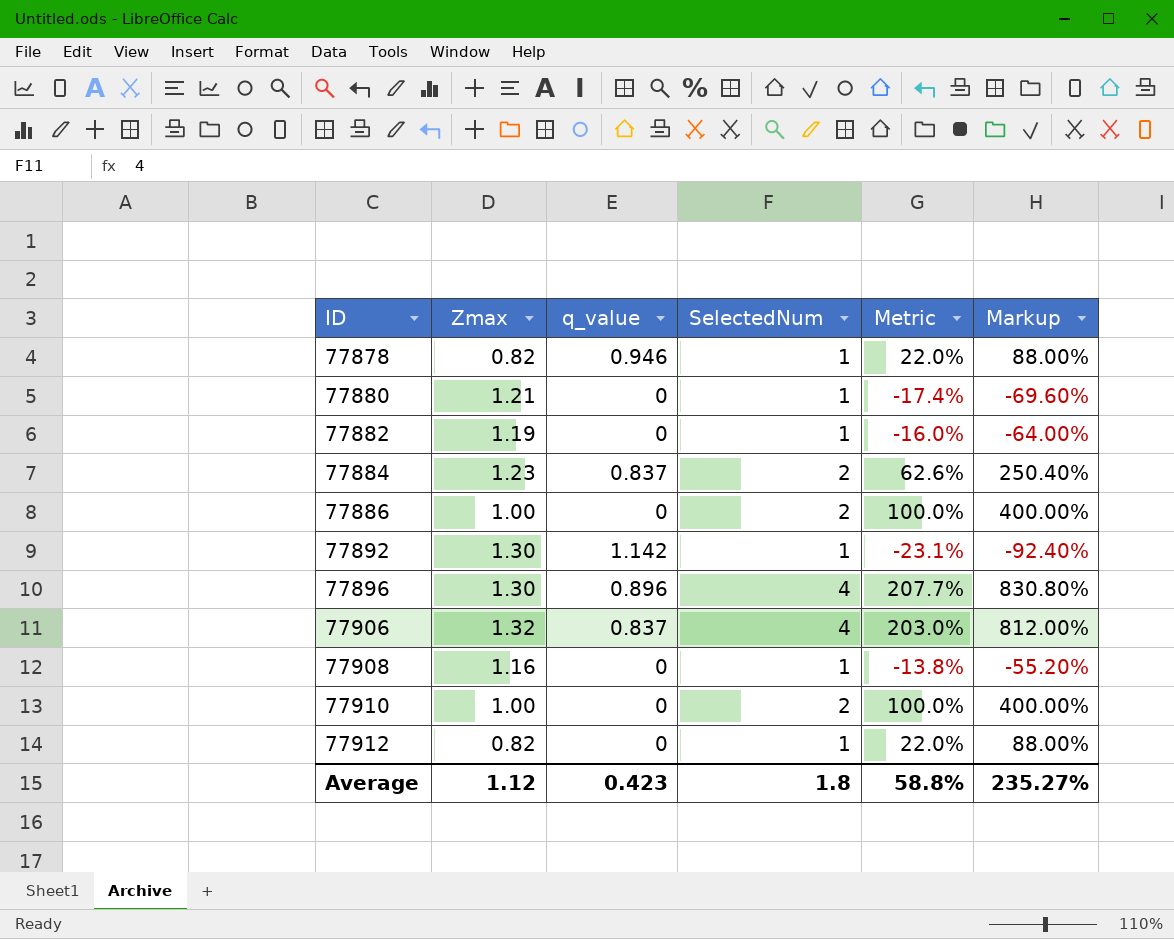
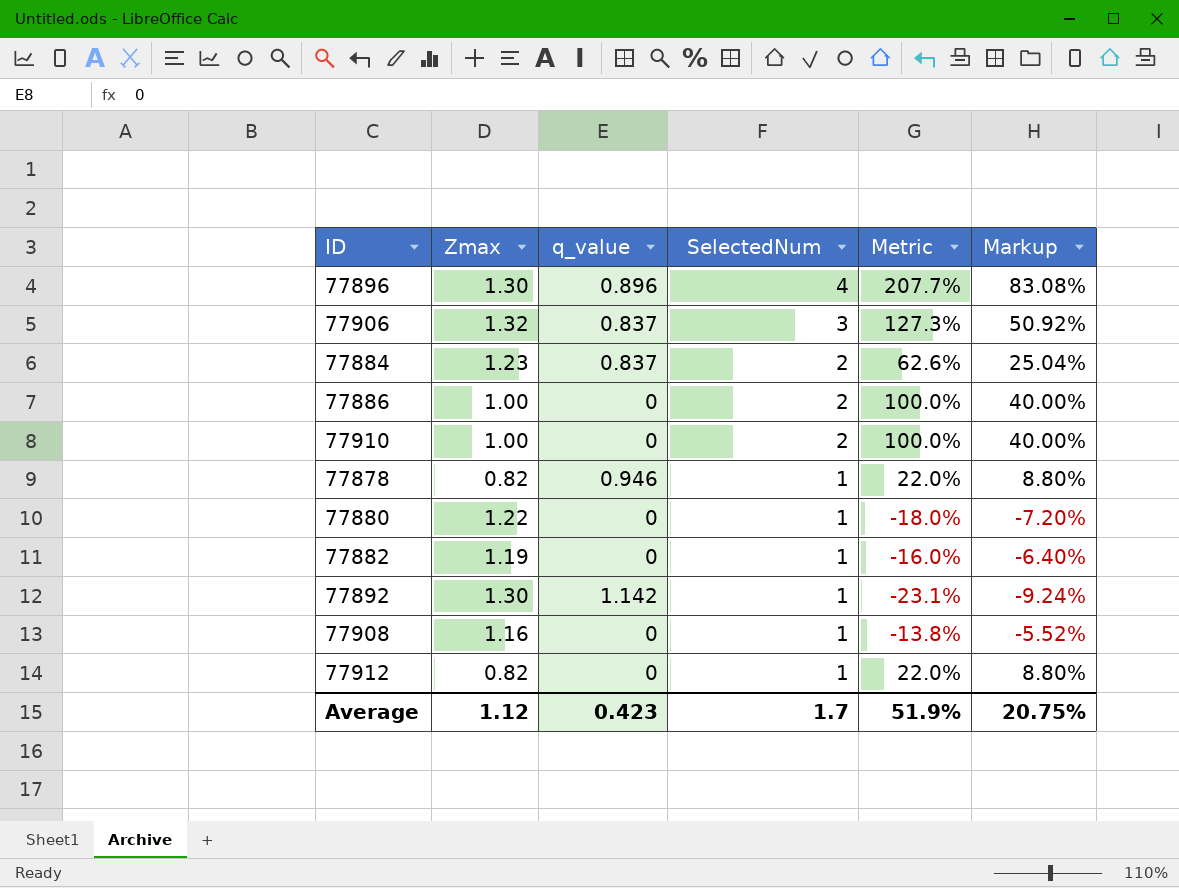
row order: ID ascending -> SelectedNum descending
column Markup | formula: [Metric] * 4 -> [Metric] * 0.4
77906 | SelectedNum: 4 -> 3
77906 | Metric: 203.0% -> 127.3%
77880 | Zmax: 1.21 -> 1.22
77880 | Metric: -17.4% -> -18.0%
Average | SelectedNum: 1.8 -> 1.7
Average | Metric: 58.8% -> 51.9%
Average | Markup: 235.27% -> 20.75%

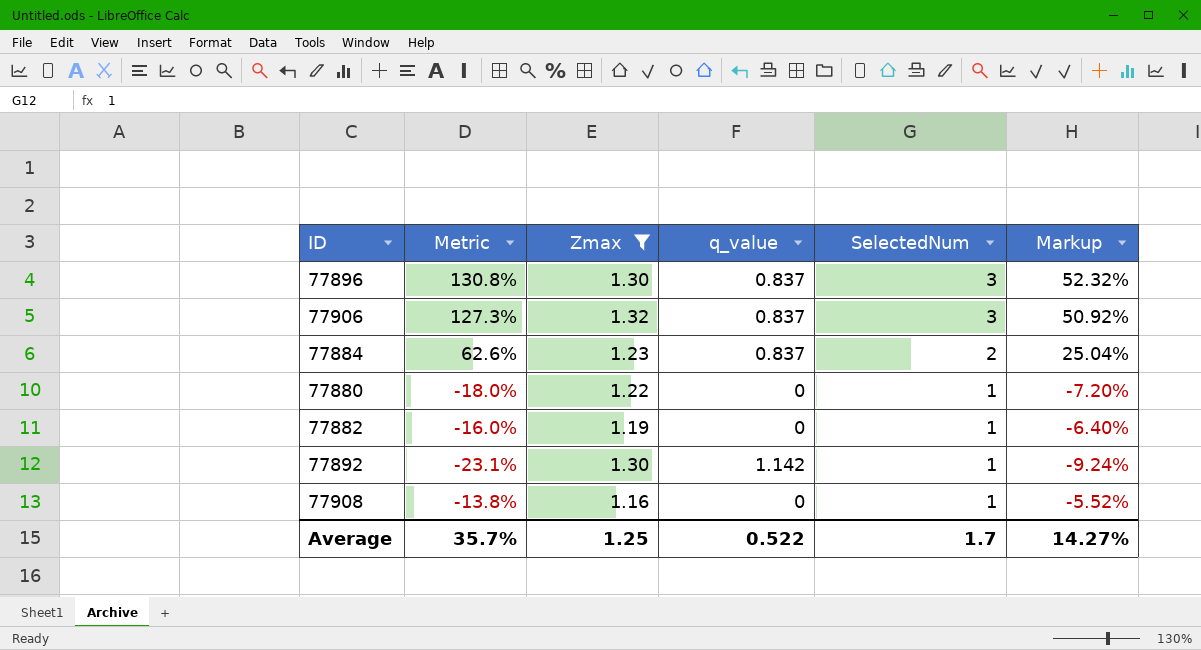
filter: none -> Zmax >= 1.16
column Metric | position: 5 -> 2
77896 | Metric: 207.7% -> 130.8%
77896 | q_value: 0.896 -> 0.837
77896 | SelectedNum: 4 -> 3
77896 | Markup: 83.08% -> 52.32%
Average | Metric: 51.9% -> 35.7%
Average | Zmax: 1.12 -> 1.25
Average | q_value: 0.423 -> 0.522
Average | Markup: 20.75% -> 14.27%

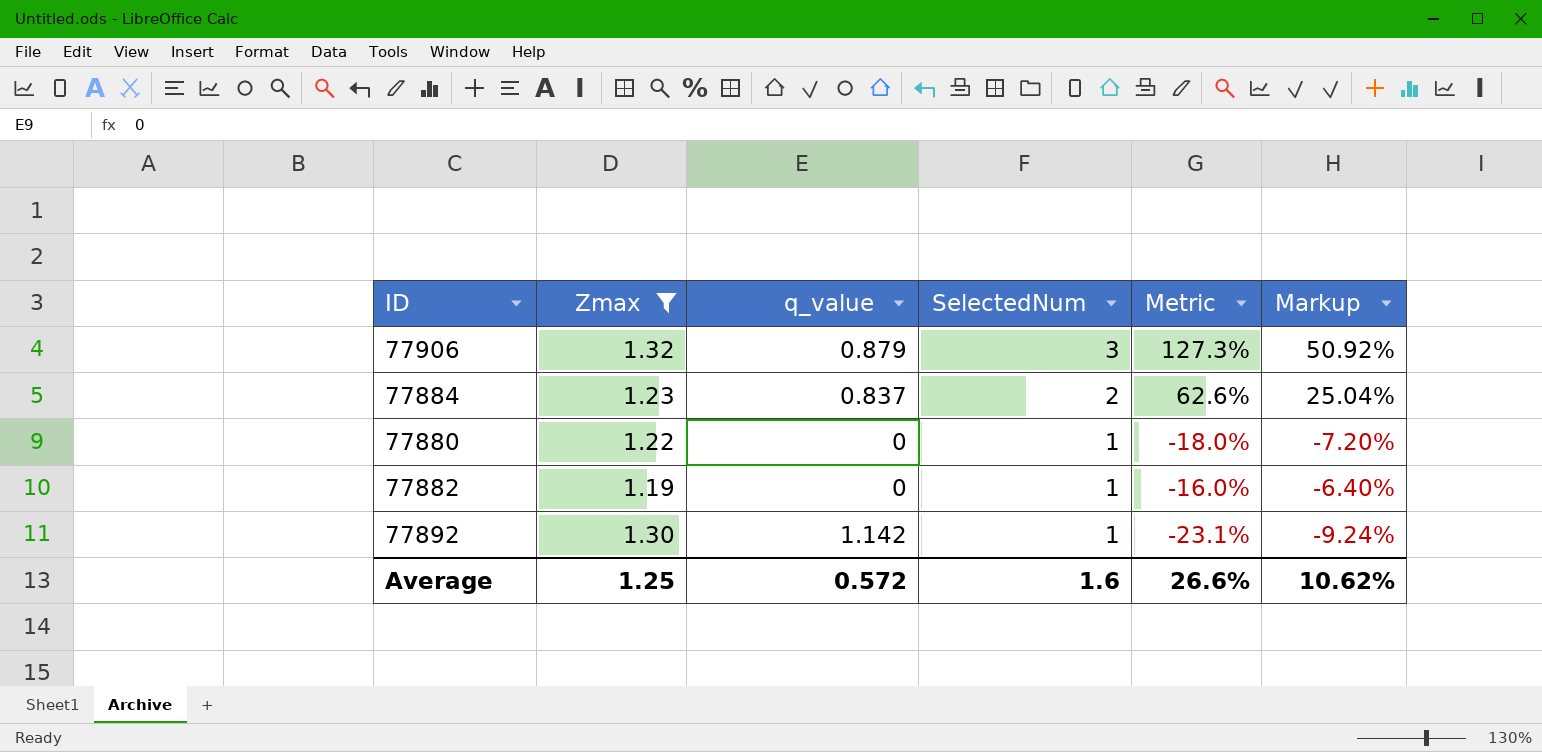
column Metric | position: 2 -> 5
row 77896: 130.8% | 1.30 | 0.837 | 3 | 52.32% -> none
row 77908: -13.8% | 1.16 | 0 | 1 | -5.52% -> none
77906 | q_value: 0.837 -> 0.879
Average | q_value: 0.522 -> 0.572
Average | SelectedNum: 1.7 -> 1.6
Average | Metric: 35.7% -> 26.6%
Average | Markup: 14.27% -> 10.62%

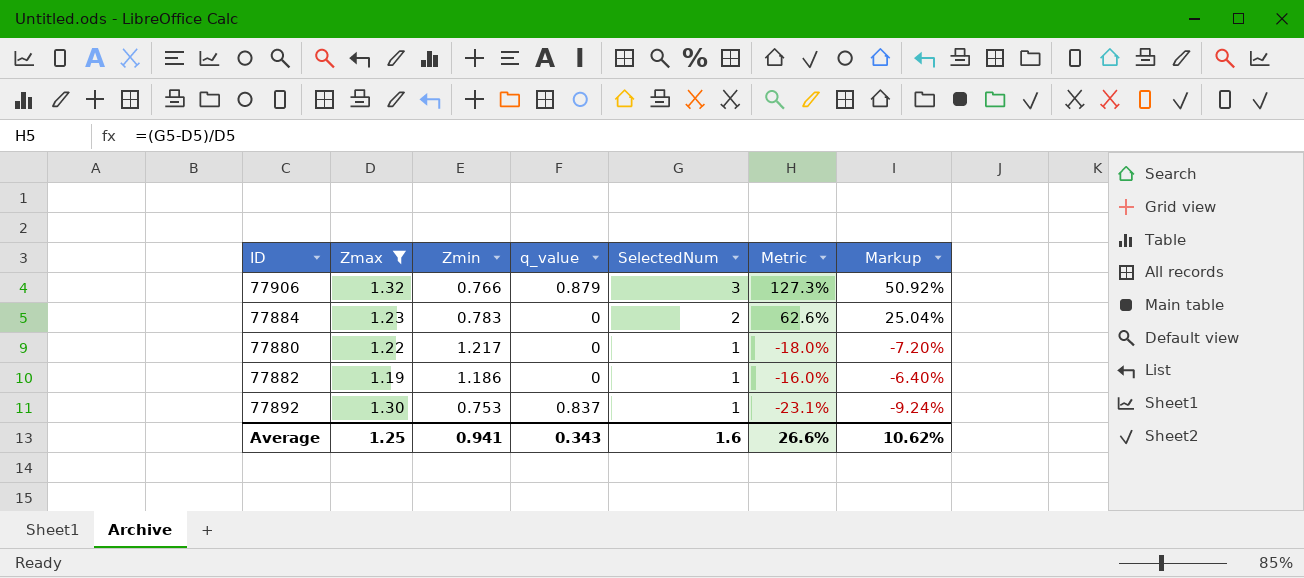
column Zmin | position: none -> 3
77884 | q_value: 0.837 -> 0
77892 | q_value: 1.142 -> 0.837
Average | q_value: 0.572 -> 0.343

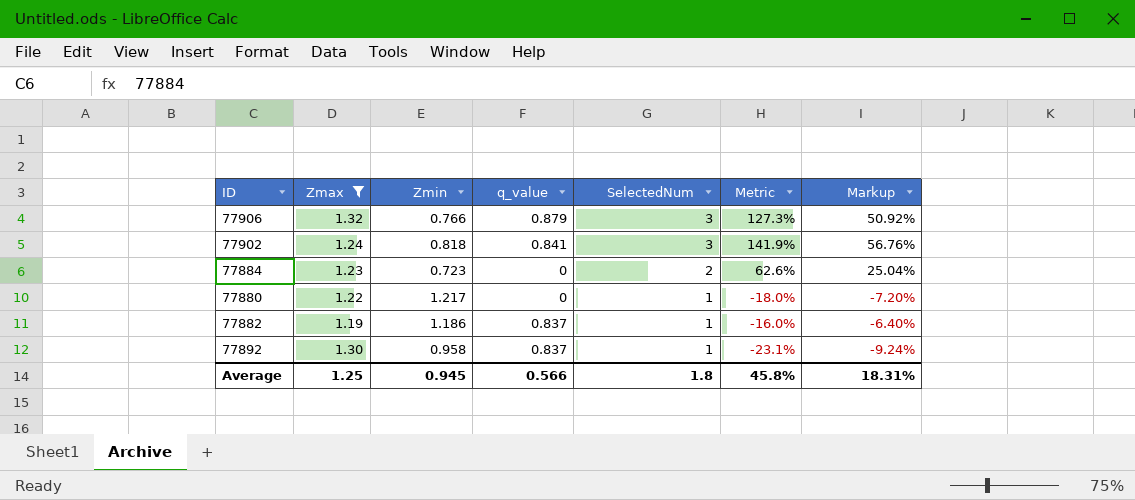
row 77902: none -> 1.24 | 0.818 | 0.841 | 3 | 141.9% | 56.76%
77884 | Zmin: 0.783 -> 0.723
77882 | q_value: 0 -> 0.837
77892 | Zmin: 0.753 -> 0.958
Average | Zmin: 0.941 -> 0.945
Average | q_value: 0.343 -> 0.566
Average | SelectedNum: 1.6 -> 1.8
Average | Metric: 26.6% -> 45.8%
Average | Markup: 10.62% -> 18.31%

